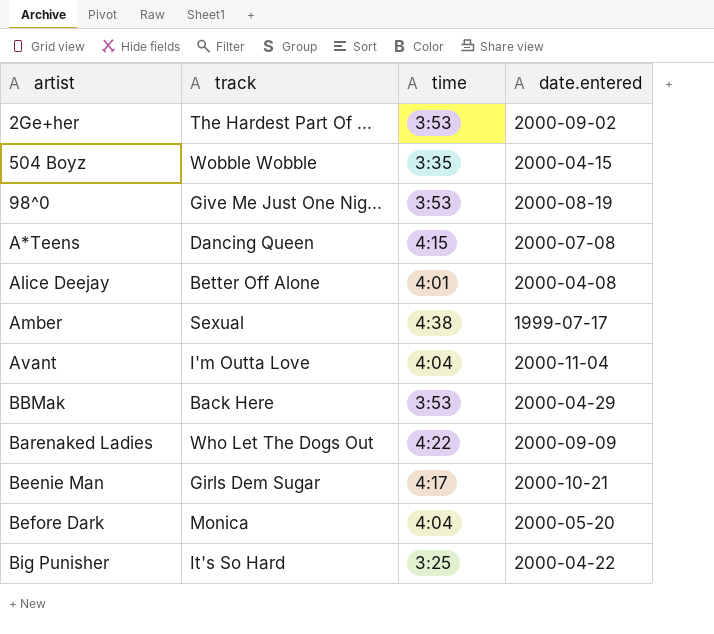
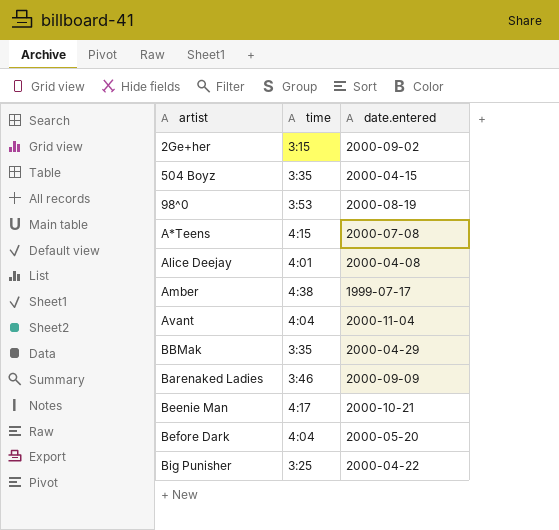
column track | position: 2 -> none
2Ge+her | time: 3:53 -> 3:15
BBMak | time: 3:53 -> 3:35
Barenaked Ladies | time: 4:22 -> 3:46

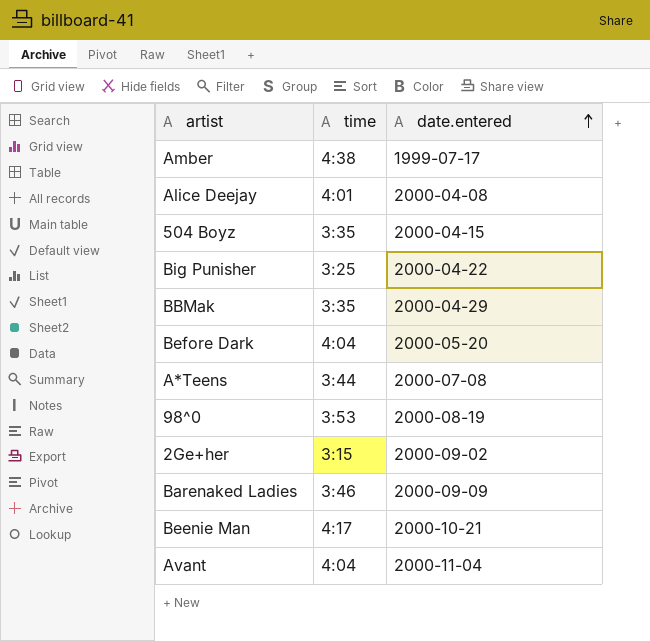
row order: none -> date.entered ascending
A*Teens | time: 4:15 -> 3:44

